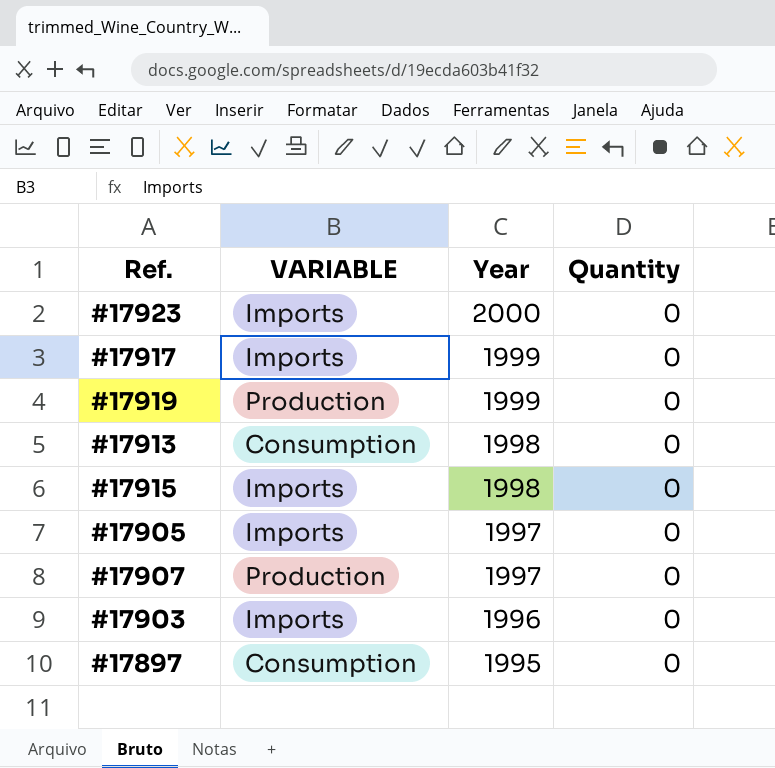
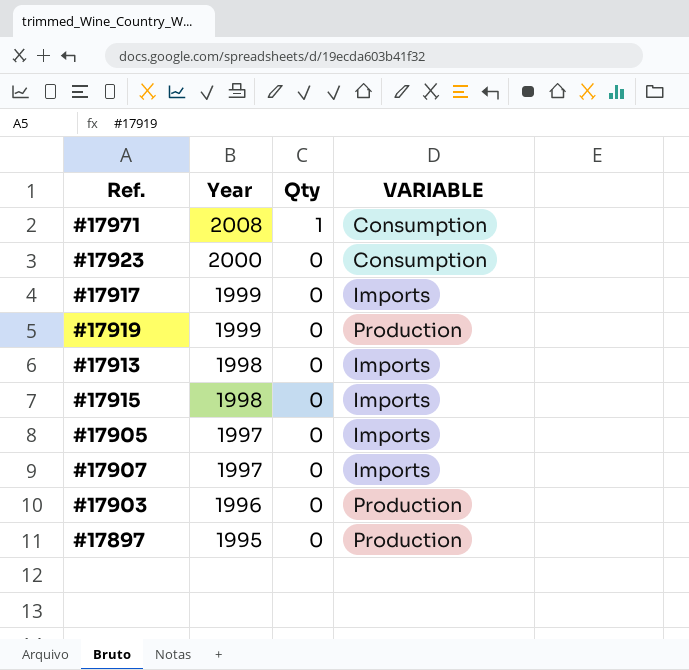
column name: Quantity -> Qty
column VARIABLE | position: 2 -> 4
row #17971: none -> 2008 | 1 | Consumption
#17923 | VARIABLE: Imports -> Consumption
#17913 | VARIABLE: Consumption -> Imports
#17907 | VARIABLE: Production -> Imports
#17903 | VARIABLE: Imports -> Production
#17897 | VARIABLE: Consumption -> Production

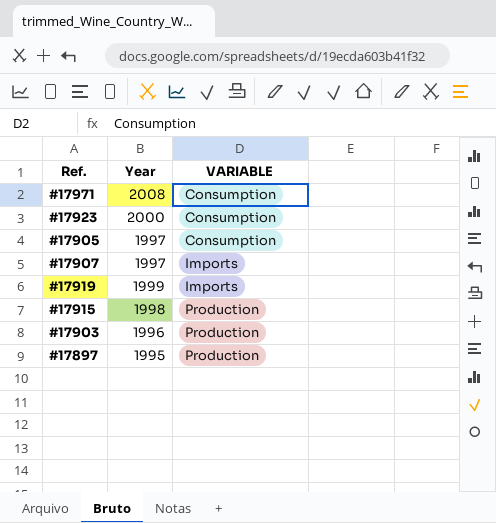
row order: Year descending -> VARIABLE ascending
column Qty | position: 3 -> none
row #17917: 1999 | 0 | Imports -> none
row #17913: 1998 | 0 | Imports -> none
#17905 | VARIABLE: Imports -> Consumption
#17919 | VARIABLE: Production -> Imports
#17915 | VARIABLE: Imports -> Production

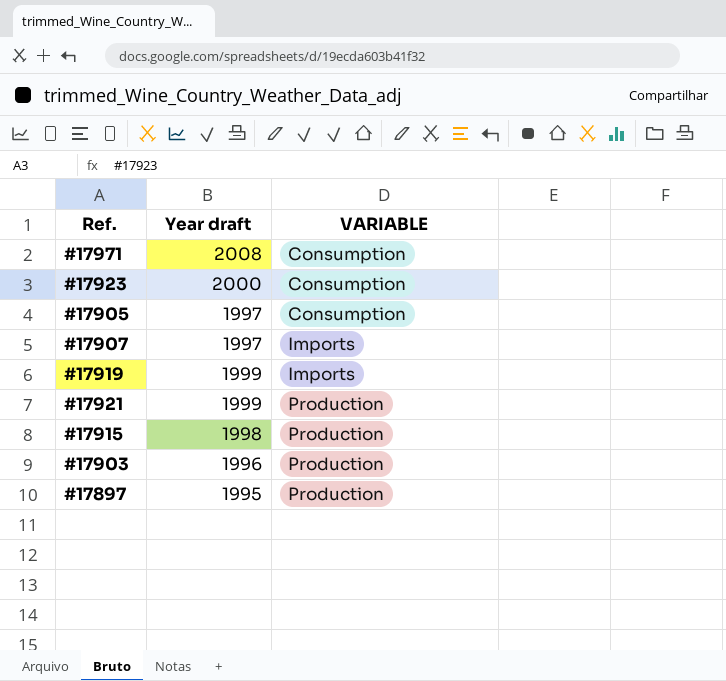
column name: Year -> Year draft
row #17921: none -> 1999 | Production

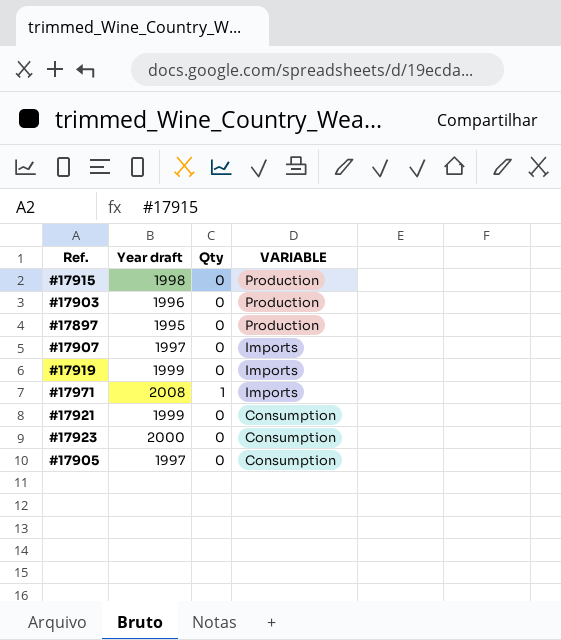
row order: VARIABLE ascending -> VARIABLE descending
column Qty | position: none -> 3
#17971 | VARIABLE: Consumption -> Imports
#17921 | VARIABLE: Production -> Consumption

